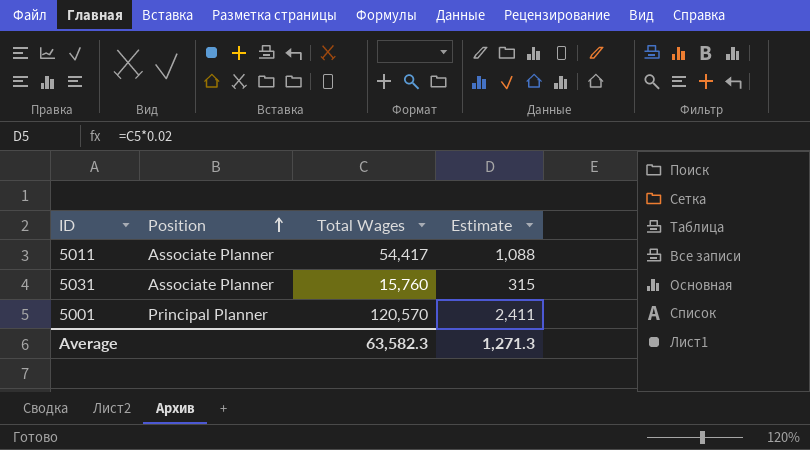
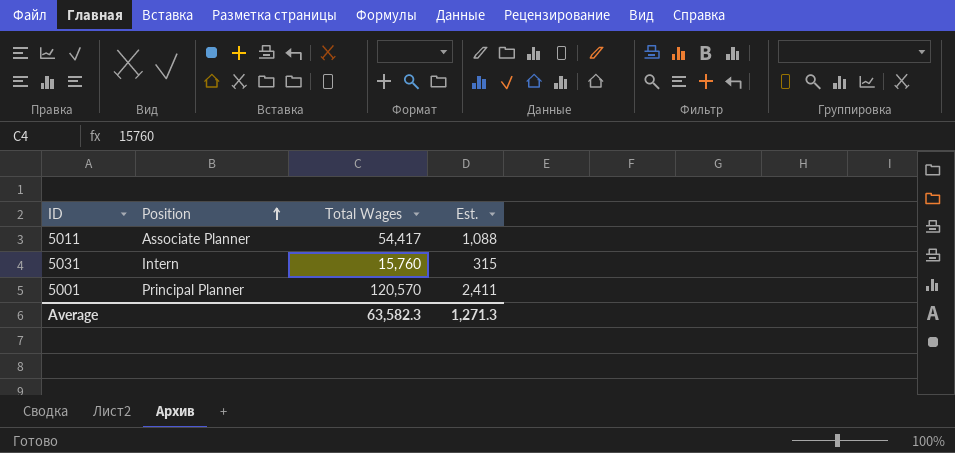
column name: Estimate -> Est.
5031 | Position: Associate Planner -> Intern

